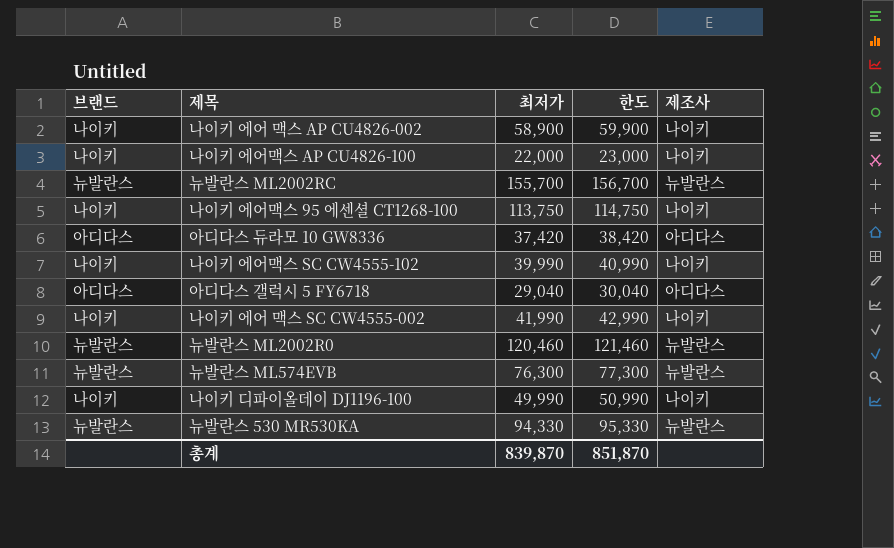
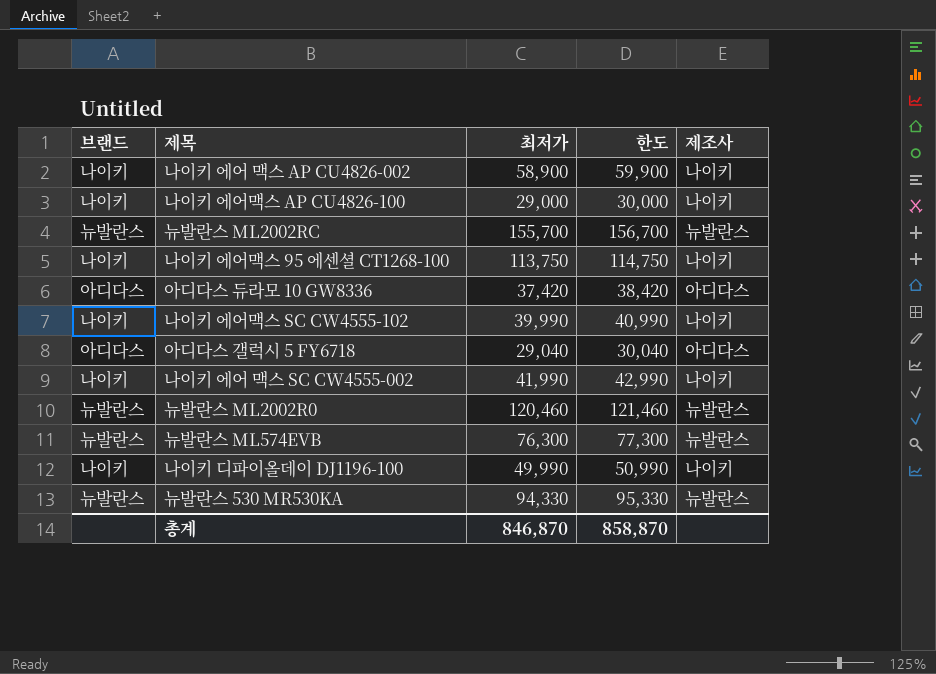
나이키 에어맥스 AP CU4826-100 | 최저가: 22,000 -> 29,000
나이키 에어맥스 AP CU4826-100 | 한도: 23,000 -> 30,000
총계 | 최저가: 839,870 -> 846,870
총계 | 한도: 851,870 -> 858,870

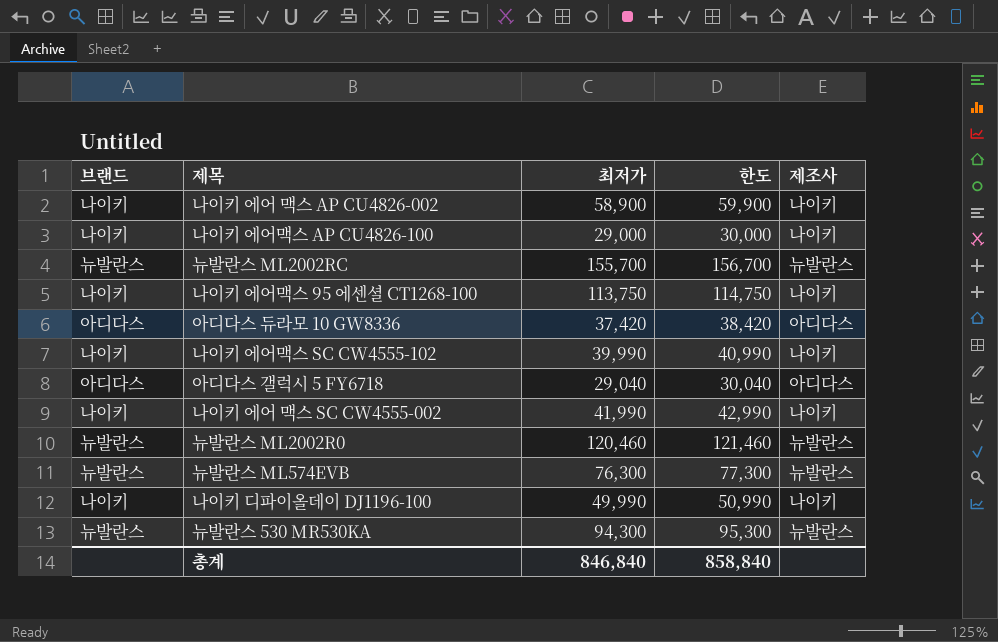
뉴발란스 530 MR530KA | 최저가: 94,330 -> 94,300
뉴발란스 530 MR530KA | 한도: 95,330 -> 95,300
총계 | 최저가: 846,870 -> 846,840
총계 | 한도: 858,870 -> 858,840

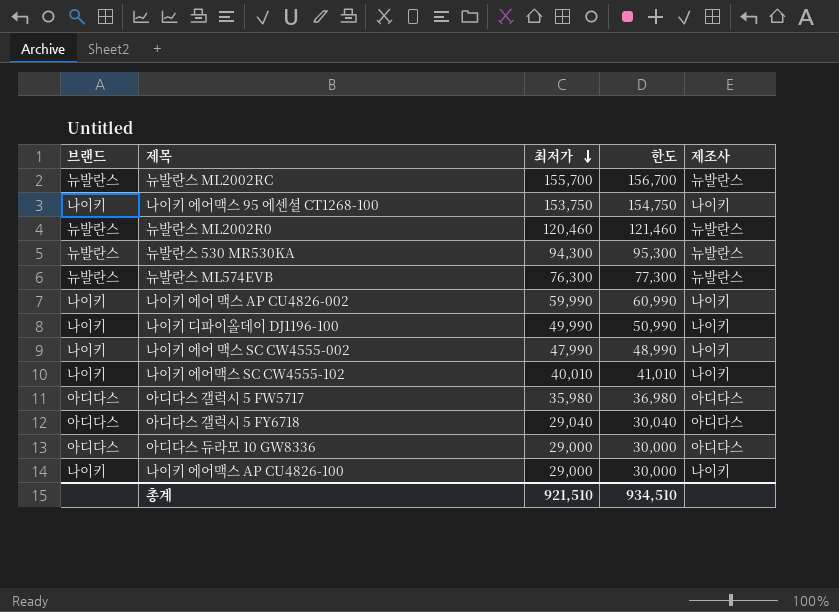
row order: none -> 최저가 descending
나이키 에어맥스 95 에센셜 CT1268-100 | 최저가: 113,750 -> 153,750
나이키 에어맥스 95 에센셜 CT1268-100 | 한도: 114,750 -> 154,750
나이키 에어 맥스 AP CU4826-002 | 최저가: 58,900 -> 59,990
나이키 에어 맥스 AP CU4826-002 | 한도: 59,900 -> 60,990
나이키 에어 맥스 SC CW4555-002 | 최저가: 41,990 -> 47,990
나이키 에어 맥스 SC CW4555-002 | 한도: 42,990 -> 48,990
나이키 에어맥스 SC CW4555-102 | 최저가: 39,990 -> 40,010
나이키 에어맥스 SC CW4555-102 | 한도: 40,990 -> 41,010
row 아디다스 갤럭시 5 FW5717: none -> 아디다스 | 35,980 | 36,980 | 아디다스
아디다스 듀라모 10 GW8336 | 최저가: 37,420 -> 29,000
아디다스 듀라모 10 GW8336 | 한도: 38,420 -> 30,000
총계 | 최저가: 846,840 -> 921,510
총계 | 한도: 858,840 -> 934,510

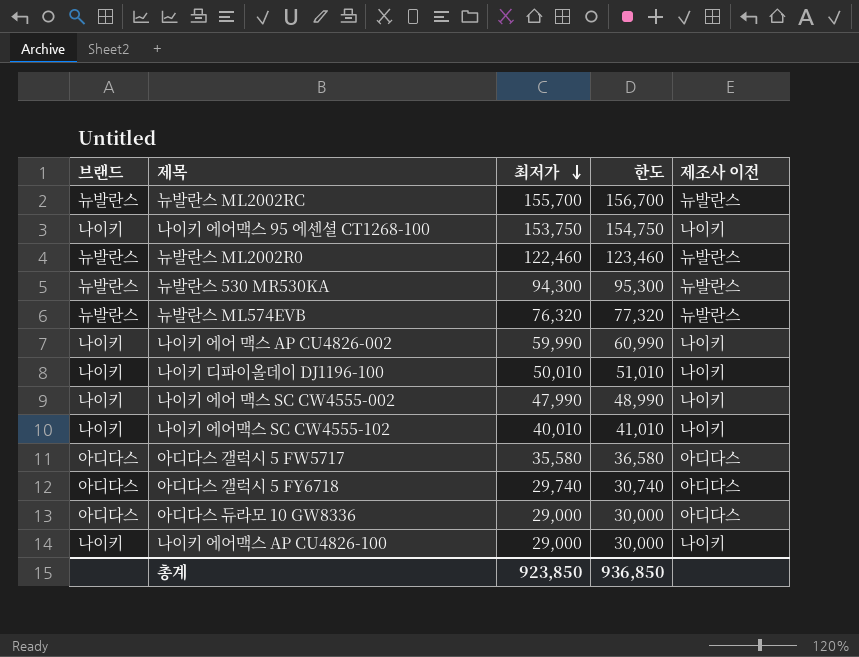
column name: 제조사 -> 제조사 이전
뉴발란스 ML2002R0 | 최저가: 120,460 -> 122,460
뉴발란스 ML2002R0 | 한도: 121,460 -> 123,460
뉴발란스 ML574EVB | 최저가: 76,300 -> 76,320
뉴발란스 ML574EVB | 한도: 77,300 -> 77,320
나이키 디파이올데이 DJ1196-100 | 최저가: 49,990 -> 50,010
나이키 디파이올데이 DJ1196-100 | 한도: 50,990 -> 51,010
아디다스 갤럭시 5 FW5717 | 최저가: 35,980 -> 35,580
아디다스 갤럭시 5 FW5717 | 한도: 36,980 -> 36,580
아디다스 갤럭시 5 FY6718 | 최저가: 29,040 -> 29,740
아디다스 갤럭시 5 FY6718 | 한도: 30,040 -> 30,740
총계 | 최저가: 921,510 -> 923,850
총계 | 한도: 934,510 -> 936,850

